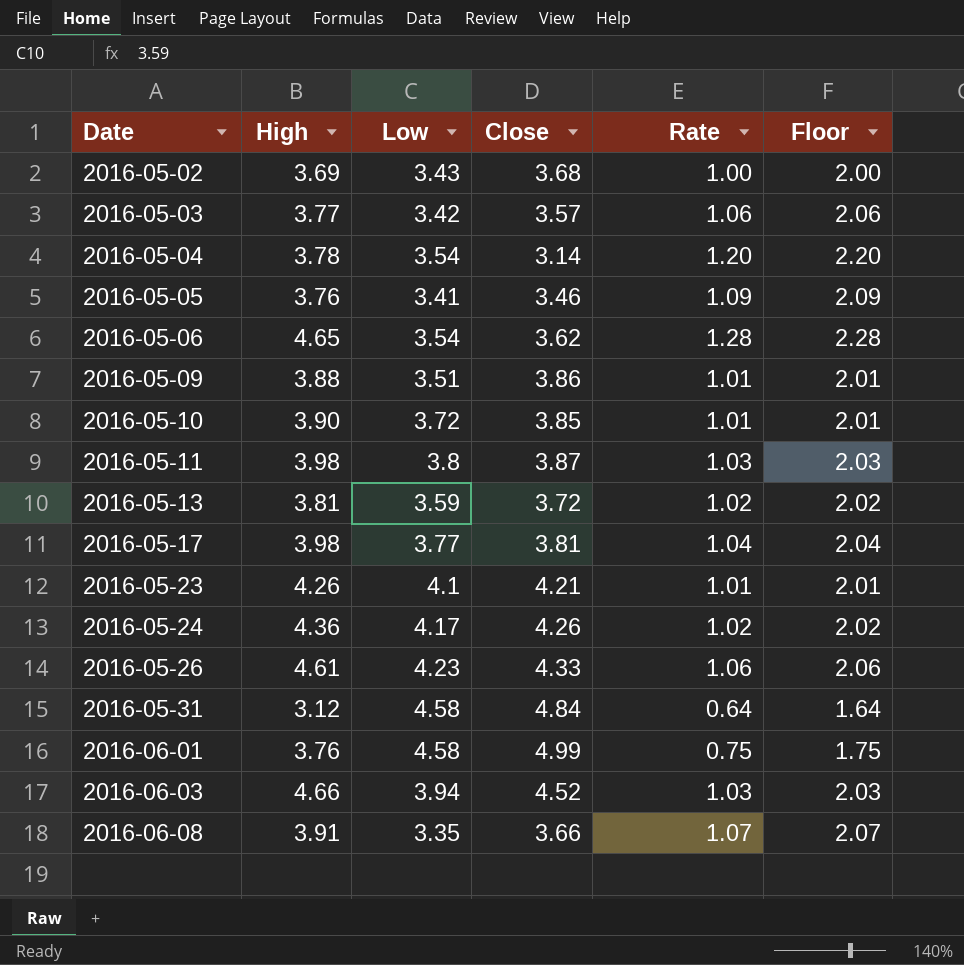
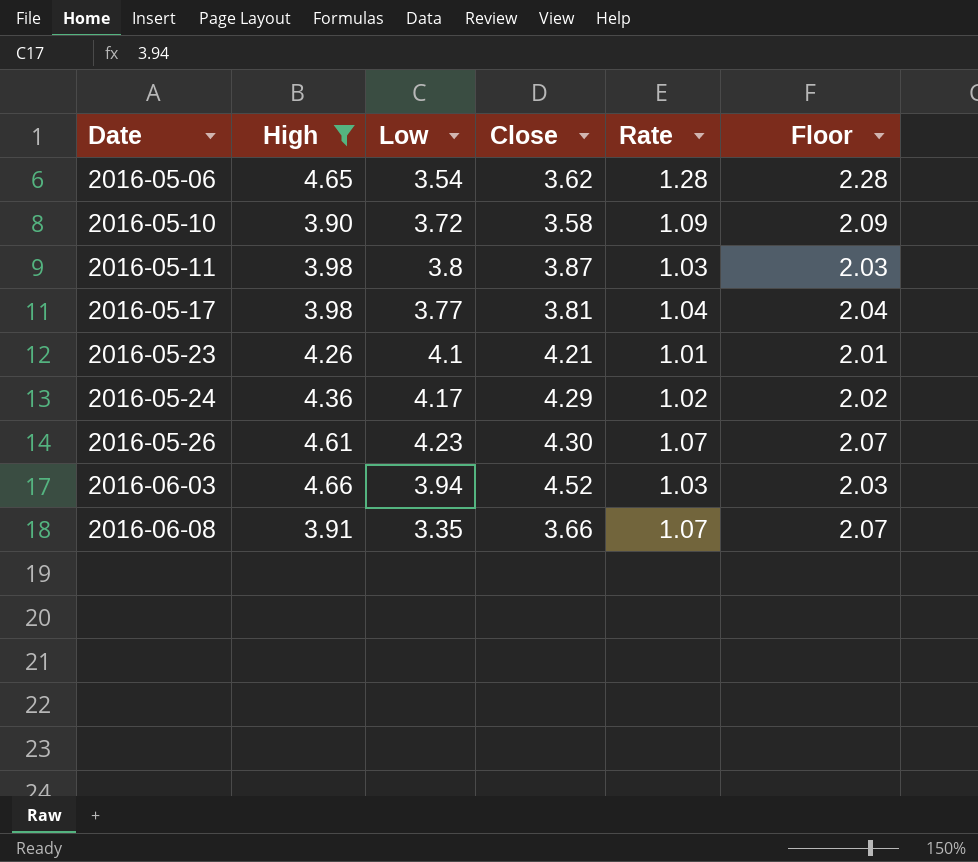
filter: none -> High >= 3.90
2016-05-10 | Close: 3.85 -> 3.58
2016-05-10 | Rate: 1.01 -> 1.09
2016-05-10 | Floor: 2.01 -> 2.09
2016-05-24 | Close: 4.26 -> 4.29
2016-05-26 | Close: 4.33 -> 4.30
2016-05-26 | Rate: 1.06 -> 1.07
2016-05-26 | Floor: 2.06 -> 2.07

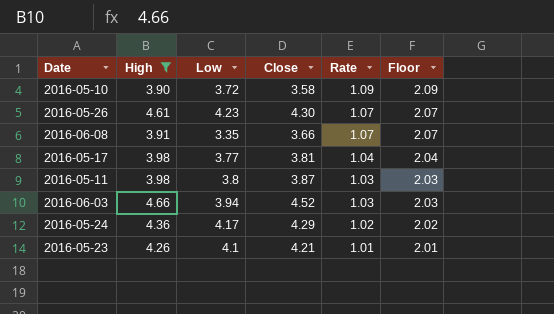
row order: Date ascending -> Rate descending
row 2016-05-06: 4.65 | 3.54 | 3.62 | 1.28 | 2.28 -> none

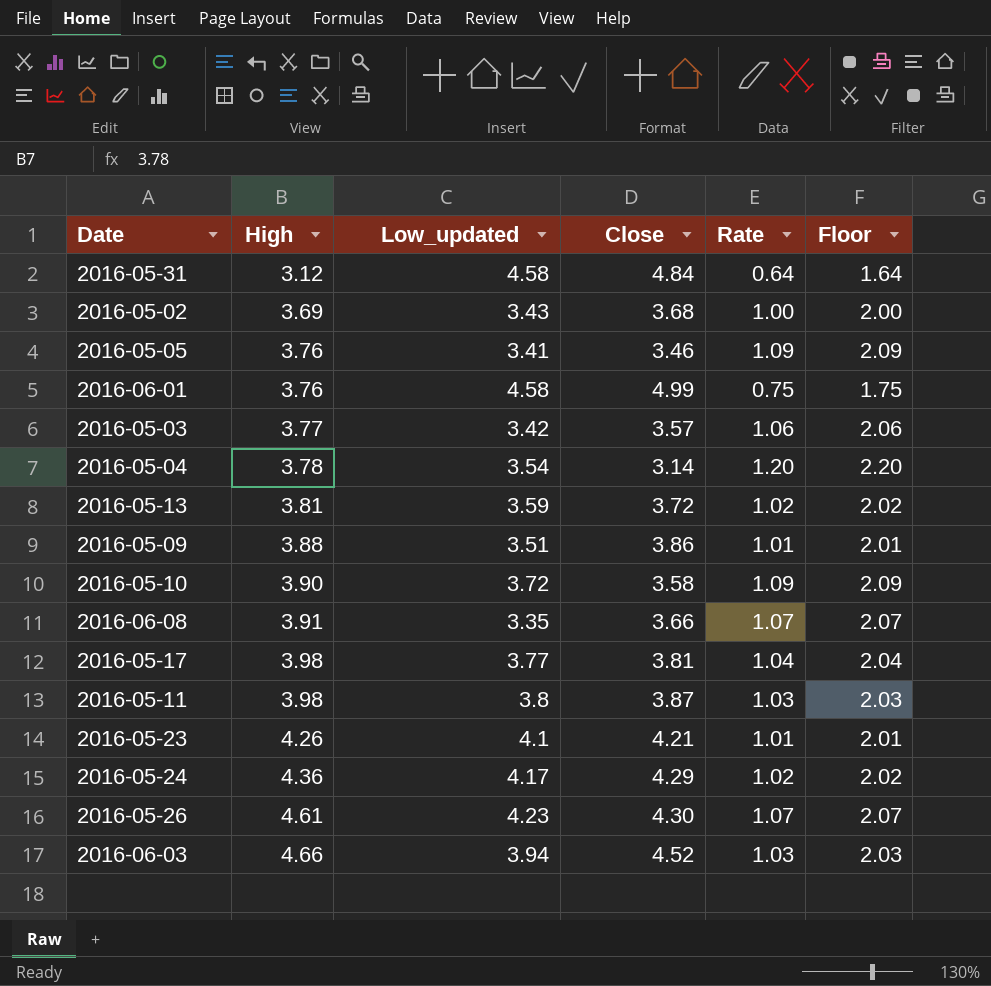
filter: High >= 3.90 -> none
row order: Rate descending -> High ascending
column name: Low -> Low_updated

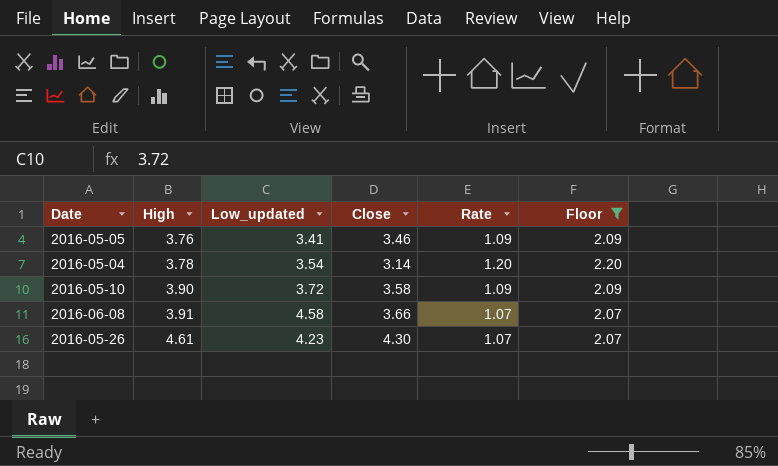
filter: none -> Floor >= 2.07
2016-06-08 | Low_updated: 3.35 -> 4.58

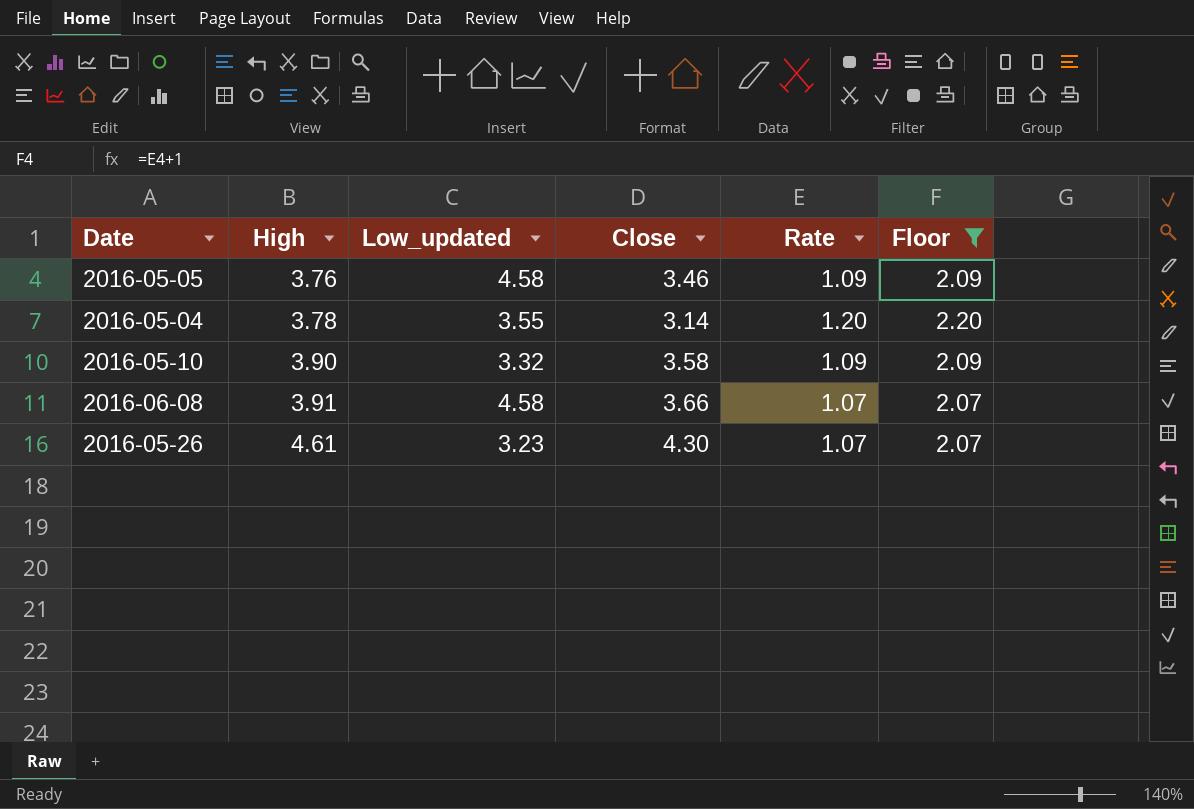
2016-05-05 | Low_updated: 3.41 -> 4.58
2016-05-04 | Low_updated: 3.54 -> 3.55
2016-05-10 | Low_updated: 3.72 -> 3.32
2016-05-26 | Low_updated: 4.23 -> 3.23

